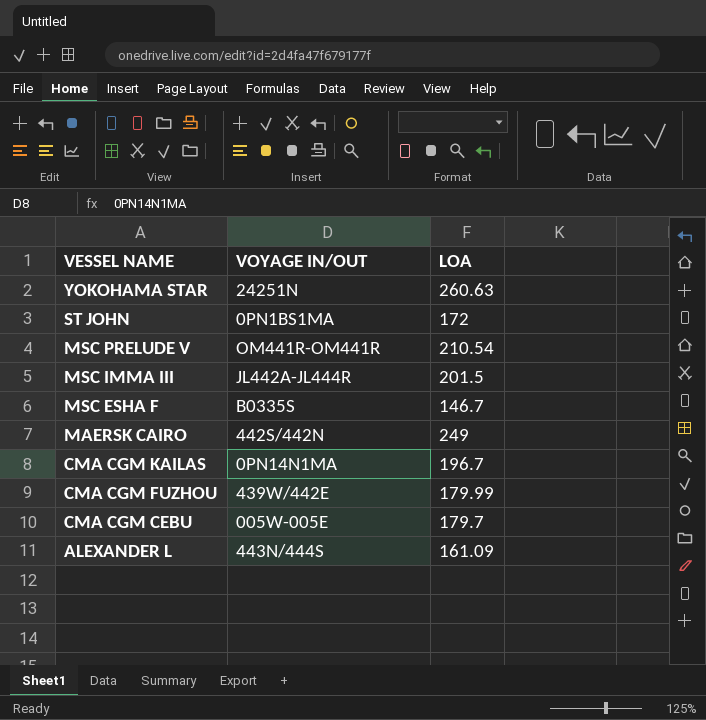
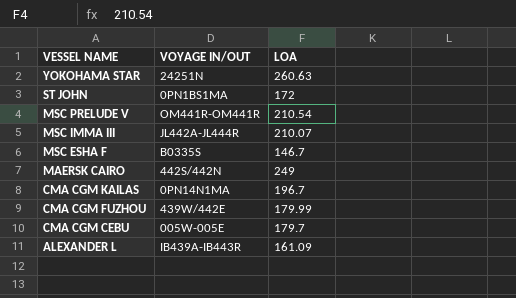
MSC IMMA III | LOA: 201.5 -> 210.07
ALEXANDER L | VOYAGE IN/OUT: 443N/444S -> IB439A-IB443R

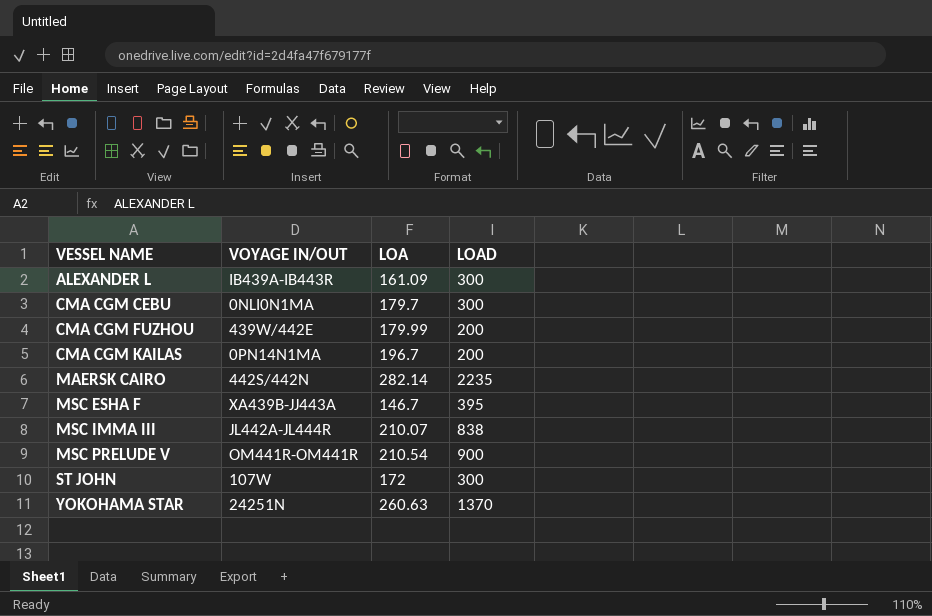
row order: VESSEL NAME descending -> VESSEL NAME ascending
column LOAD | position: none -> 4
CMA CGM CEBU | VOYAGE IN/OUT: 005W-005E -> 0NLI0N1MA
MAERSK CAIRO | LOA: 249 -> 282.14
MSC ESHA F | VOYAGE IN/OUT: B0335S -> XA439B-JJ443A
ST JOHN | VOYAGE IN/OUT: 0PN1BS1MA -> 107W

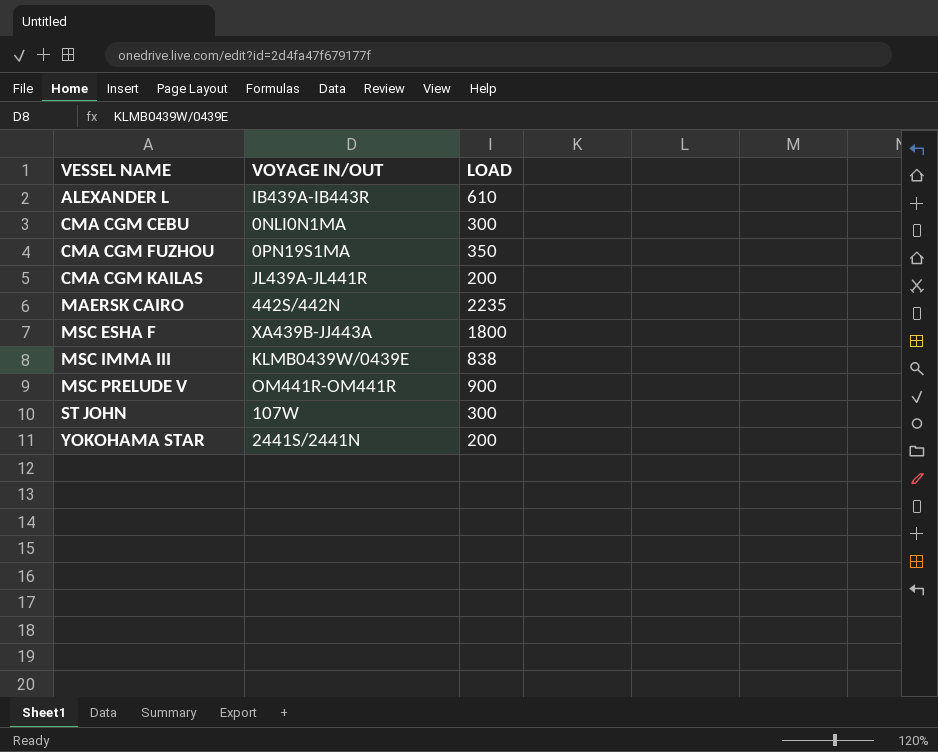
column LOA | position: 3 -> none
ALEXANDER L | LOAD: 300 -> 610
CMA CGM FUZHOU | VOYAGE IN/OUT: 439W/442E -> 0PN19S1MA
CMA CGM FUZHOU | LOAD: 200 -> 350
CMA CGM KAILAS | VOYAGE IN/OUT: 0PN14N1MA -> JL439A-JL441R
MSC ESHA F | LOAD: 395 -> 1800
MSC IMMA III | VOYAGE IN/OUT: JL442A-JL444R -> KLMB0439W/0439E
YOKOHAMA STAR | VOYAGE IN/OUT: 24251N -> 2441S/2441N
YOKOHAMA STAR | LOAD: 1370 -> 200

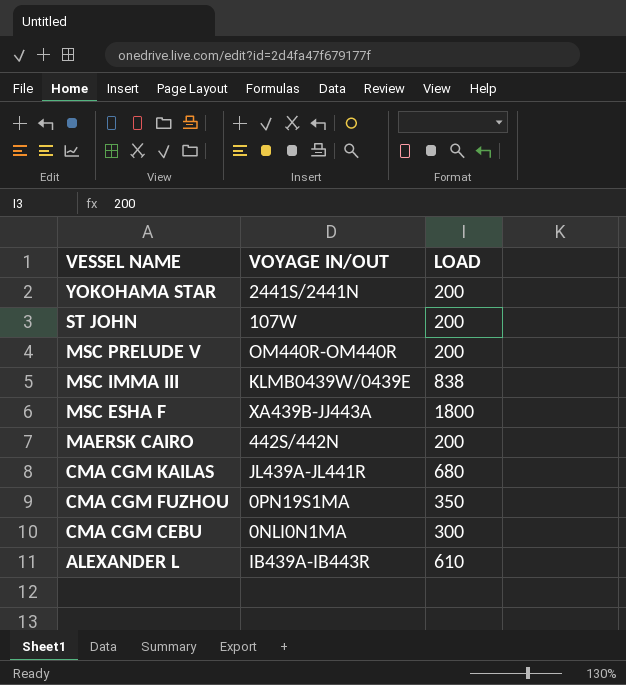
row order: VESSEL NAME ascending -> VESSEL NAME descending
ST JOHN | LOAD: 300 -> 200
MSC PRELUDE V | VOYAGE IN/OUT: OM441R-OM441R -> OM440R-OM440R
MSC PRELUDE V | LOAD: 900 -> 200
MAERSK CAIRO | LOAD: 2235 -> 200
CMA CGM KAILAS | LOAD: 200 -> 680

